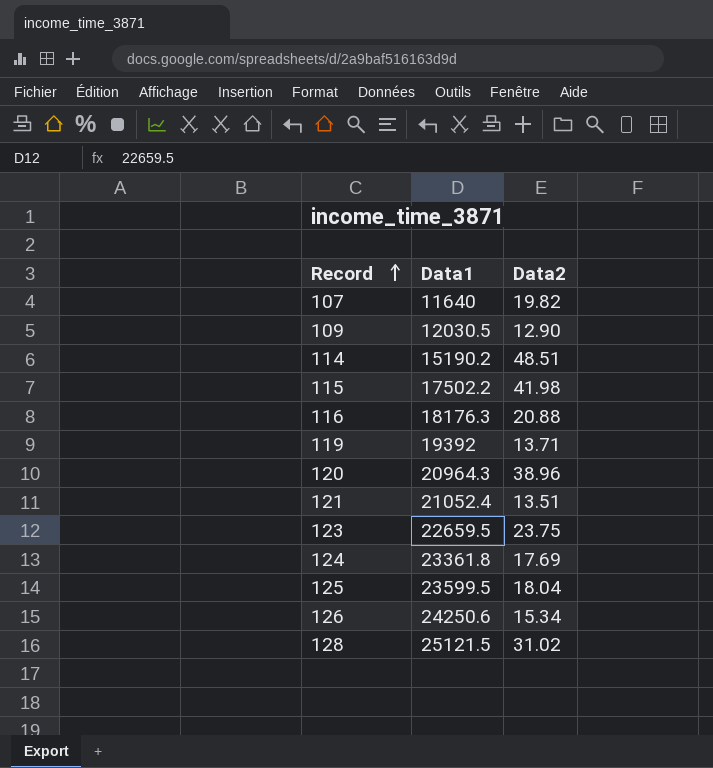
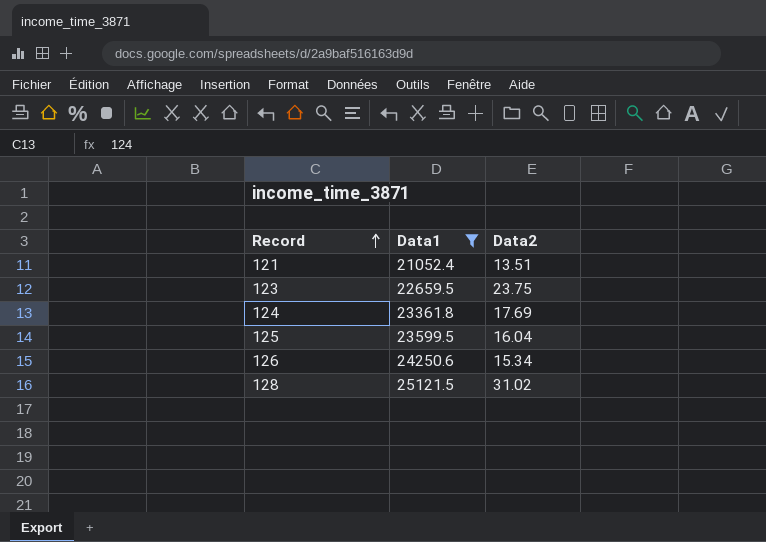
filter: none -> Data1 >= 21052.4
125 | Data2: 18.04 -> 16.04

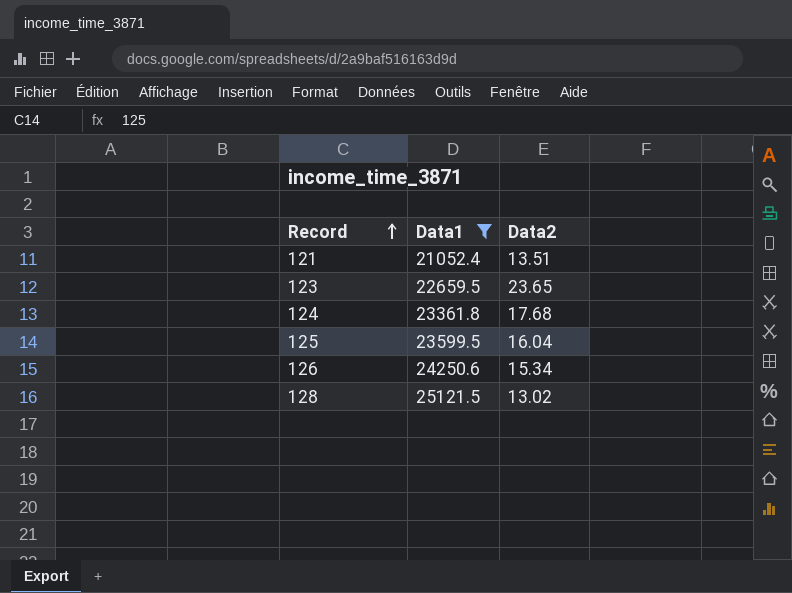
123 | Data2: 23.75 -> 23.65
124 | Data2: 17.69 -> 17.68
128 | Data2: 31.02 -> 13.02

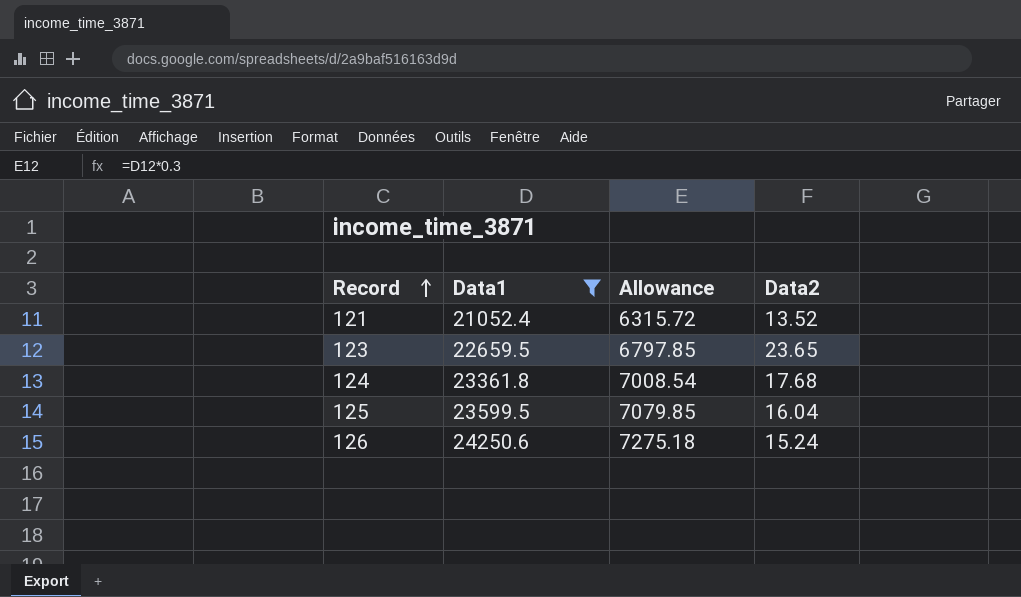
column Allowance | formula: none -> [Data1] * 0.3
row 128: 25121.5 | 13.02 -> none
121 | Data2: 13.51 -> 13.52
126 | Data2: 15.34 -> 15.24

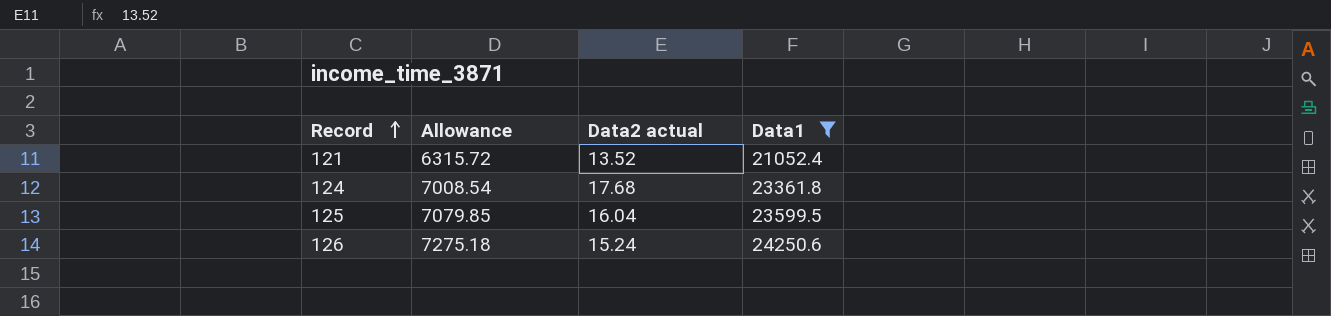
column name: Data2 -> Data2 actual
column Data1 | position: 2 -> 4
row 123: 22659.5 | 6797.85 | 23.65 -> none

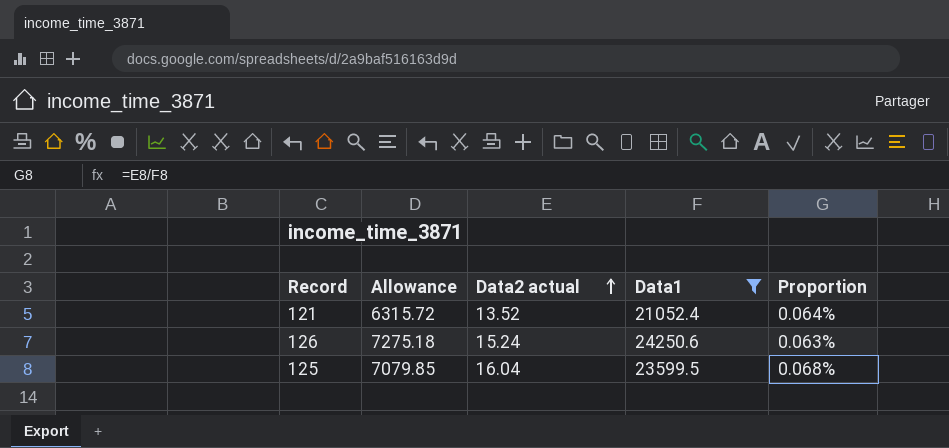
row order: Record ascending -> Data2 actual ascending
column Proportion | formula: none -> [Data2 actual] / [Data1]
row 124: 7008.54 | 17.68 | 23361.8 -> none

